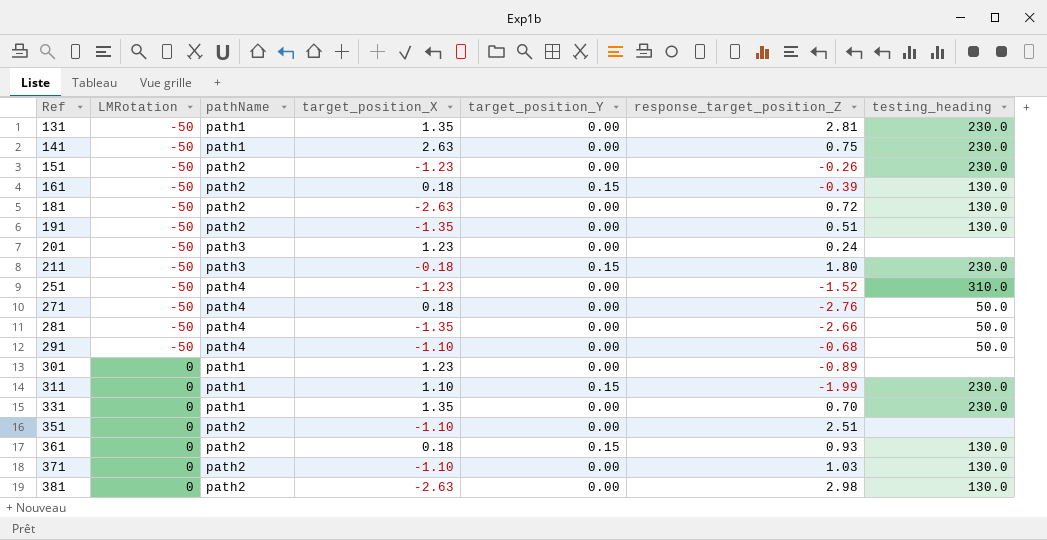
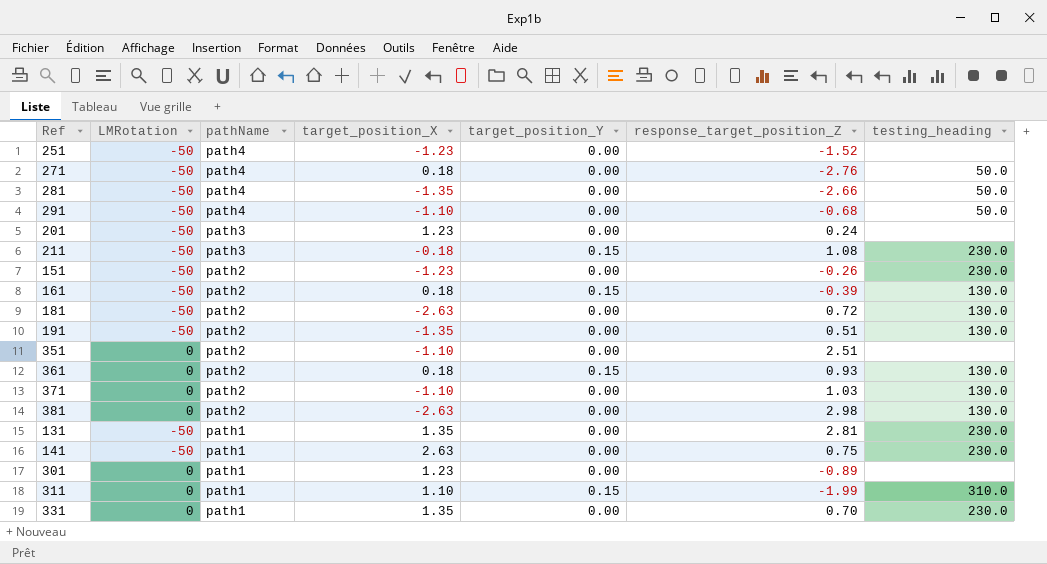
row order: Ref ascending -> pathName descending
251 | testing_heading: 310.0 -> none
211 | response_target_position_Z: 1.80 -> 1.08
311 | testing_heading: 230.0 -> 310.0

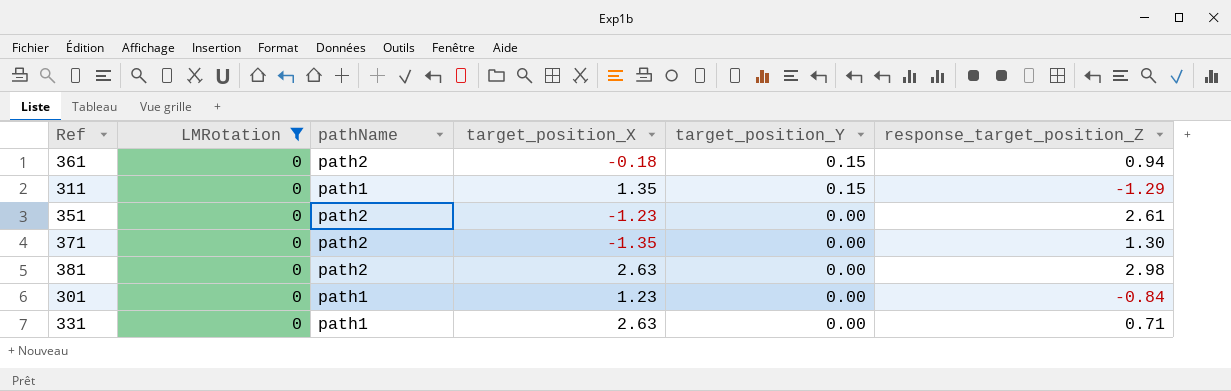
filter: none -> LMRotation = 0
row order: pathName descending -> target_position_Y descending
column testing_heading | position: 7 -> none
361 | target_position_X: 0.18 -> -0.18
361 | response_target_position_Z: 0.93 -> 0.94
311 | target_position_X: 1.10 -> 1.35
311 | response_target_position_Z: -1.99 -> -1.29
351 | target_position_X: -1.10 -> -1.23
351 | response_target_position_Z: 2.51 -> 2.61
371 | target_position_X: -1.10 -> -1.35
371 | response_target_position_Z: 1.03 -> 1.30
381 | target_position_X: -2.63 -> 2.63
301 | response_target_position_Z: -0.89 -> -0.84
331 | target_position_X: 1.35 -> 2.63
331 | response_target_position_Z: 0.70 -> 0.71

